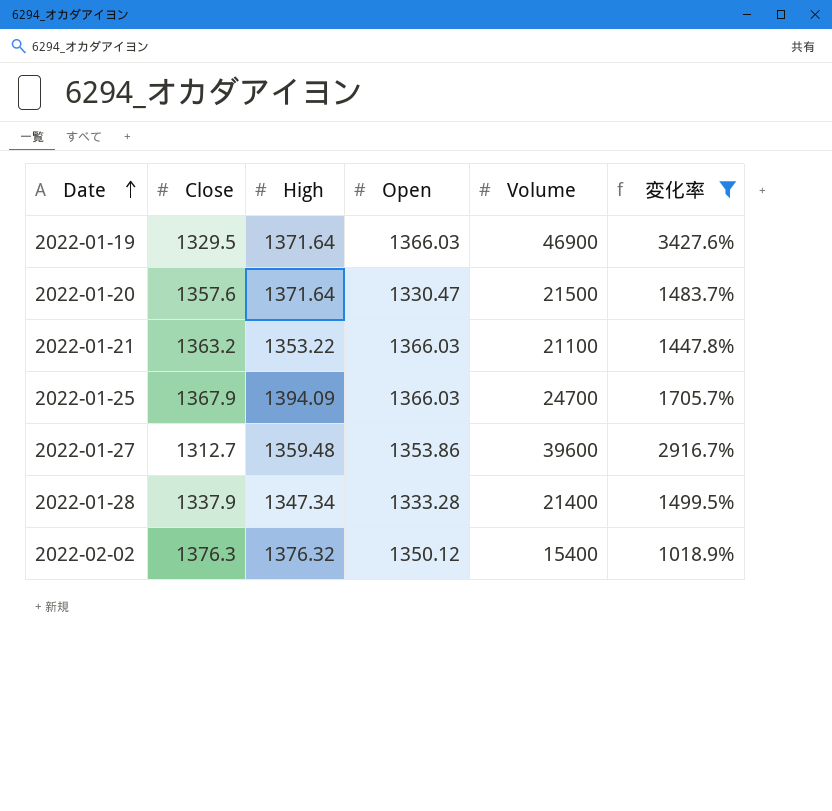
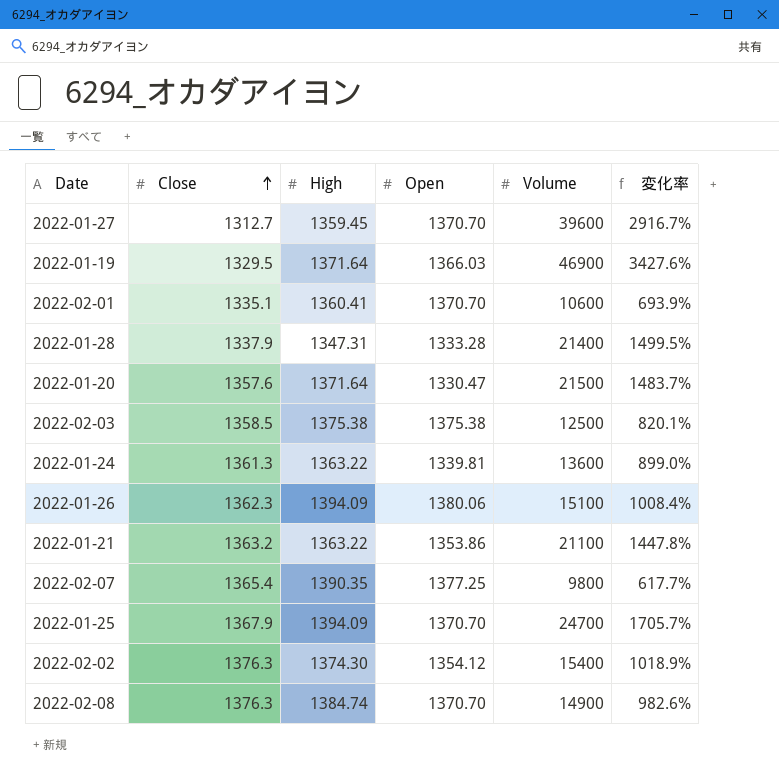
filter: 変化率 >= 1018.9% -> none
row order: Date ascending -> Close ascending
2022-01-27 | High: 1359.48 -> 1359.45
2022-01-27 | Open: 1353.86 -> 1370.70
2022-01-28 | High: 1347.34 -> 1347.31
2022-01-21 | High: 1353.22 -> 1363.22
2022-01-21 | Open: 1366.03 -> 1353.86
2022-01-25 | Open: 1366.03 -> 1370.70
2022-02-02 | High: 1376.32 -> 1374.30
2022-02-02 | Open: 1350.12 -> 1354.12

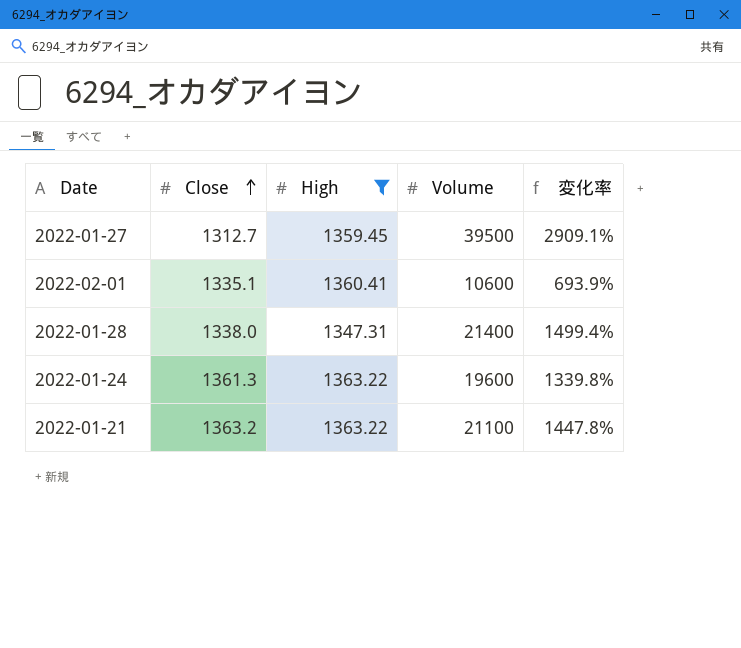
filter: none -> High <= 1363.22
column Open | position: 4 -> none
2022-01-27 | Volume: 39600 -> 39500
2022-01-27 | 変化率: 2916.7% -> 2909.1%
2022-01-28 | Close: 1337.9 -> 1338.0
2022-01-28 | 変化率: 1499.5% -> 1499.4%
2022-01-24 | Volume: 13600 -> 19600
2022-01-24 | 変化率: 899.0% -> 1339.8%

